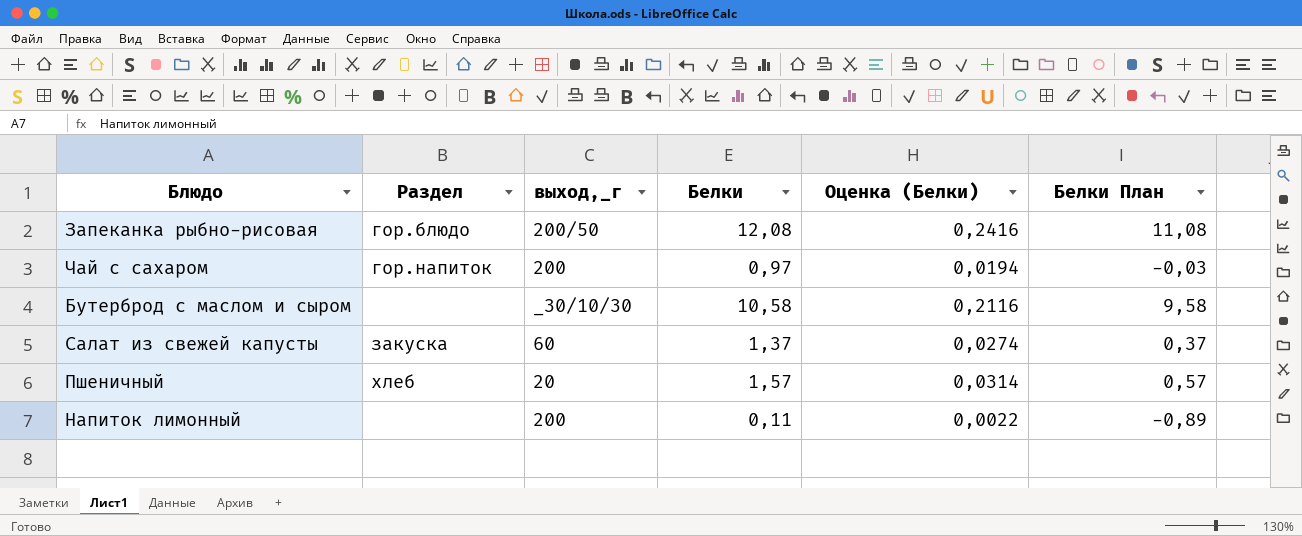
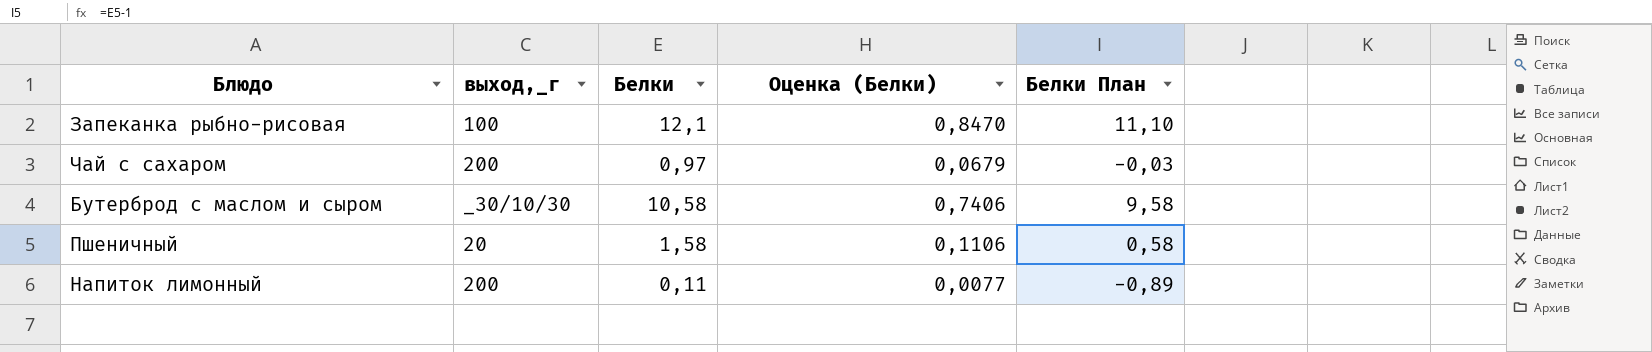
column Раздел | position: 2 -> none
column Оценка (Белки) | formula: [Белки] * 0,02 -> [Белки] * 0,07
row Салат из свежей капусты: закуска | 60 | 1,37 | 0,0274 | 0,37 -> none
Запеканка рыбно-рисовая | выход,_г: 200/50 -> 100
Запеканка рыбно-рисовая | Белки: 12,08 -> 12,1
Запеканка рыбно-рисовая | Белки План: 11,08 -> 11,10
Пшеничный | Белки: 1,57 -> 1,58
Пшеничный | Белки План: 0,57 -> 0,58

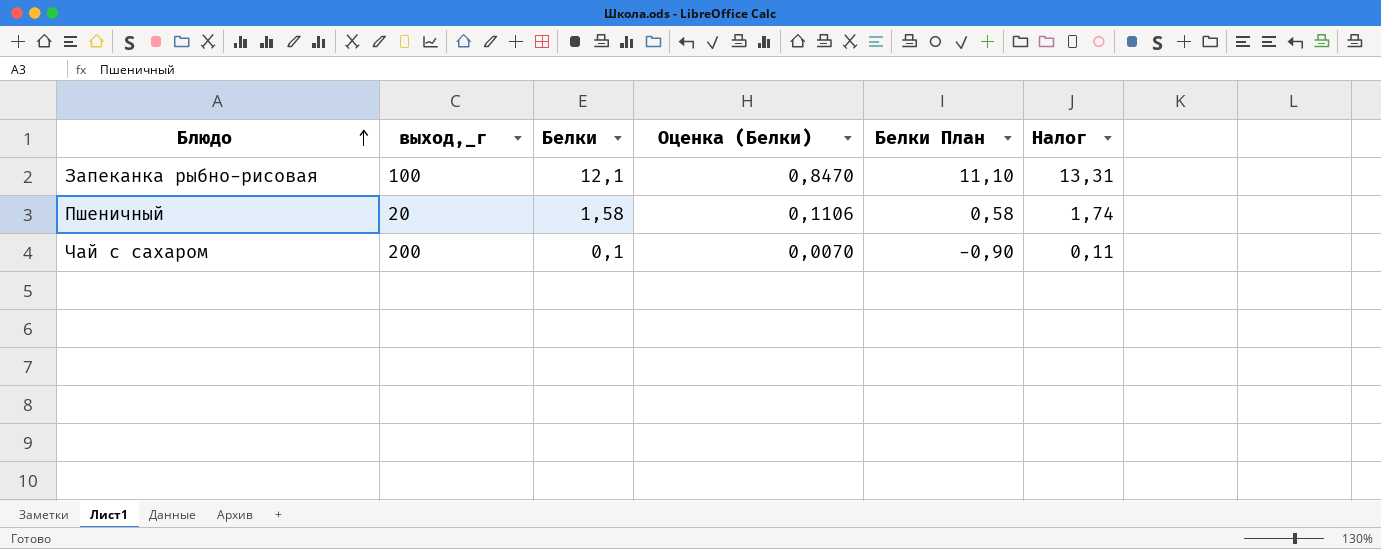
row order: none -> Блюдо ascending
column Налог | formula: none -> [Белки] * 1,1
row Бутерброд с маслом и сыром: _30/10/30 | 10,58 | 0,7406 | 9,58 -> none
row Напиток лимонный: 200 | 0,11 | 0,0077 | -0,89 -> none
Чай с сахаром | Белки: 0,97 -> 0,1
Чай с сахаром | Оценка (Белки): 0,0679 -> 0,0070
Чай с сахаром | Белки План: -0,03 -> -0,90

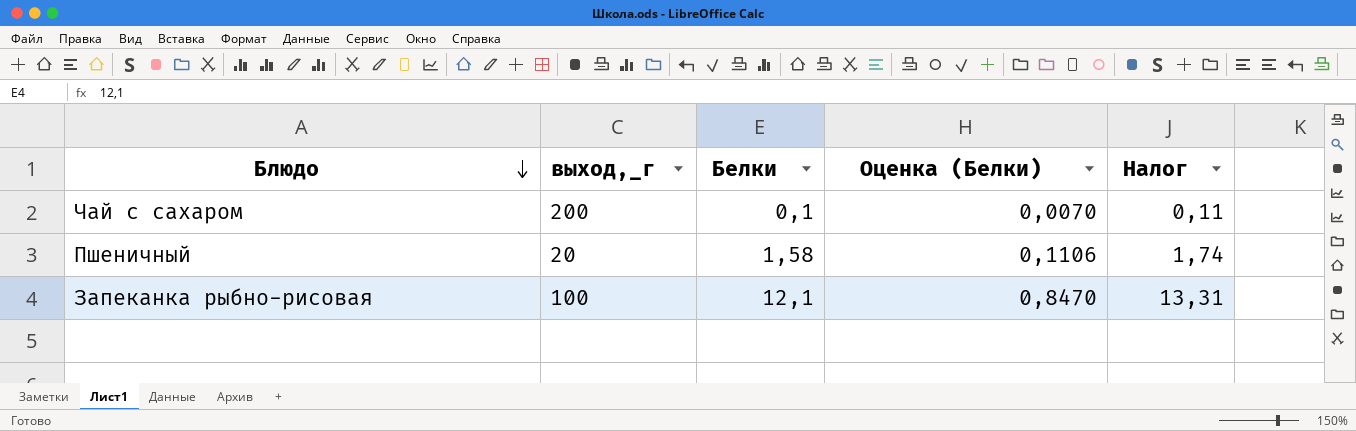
row order: Блюдо ascending -> Блюдо descending
column Белки План | formula: [Белки] - 1 -> none

